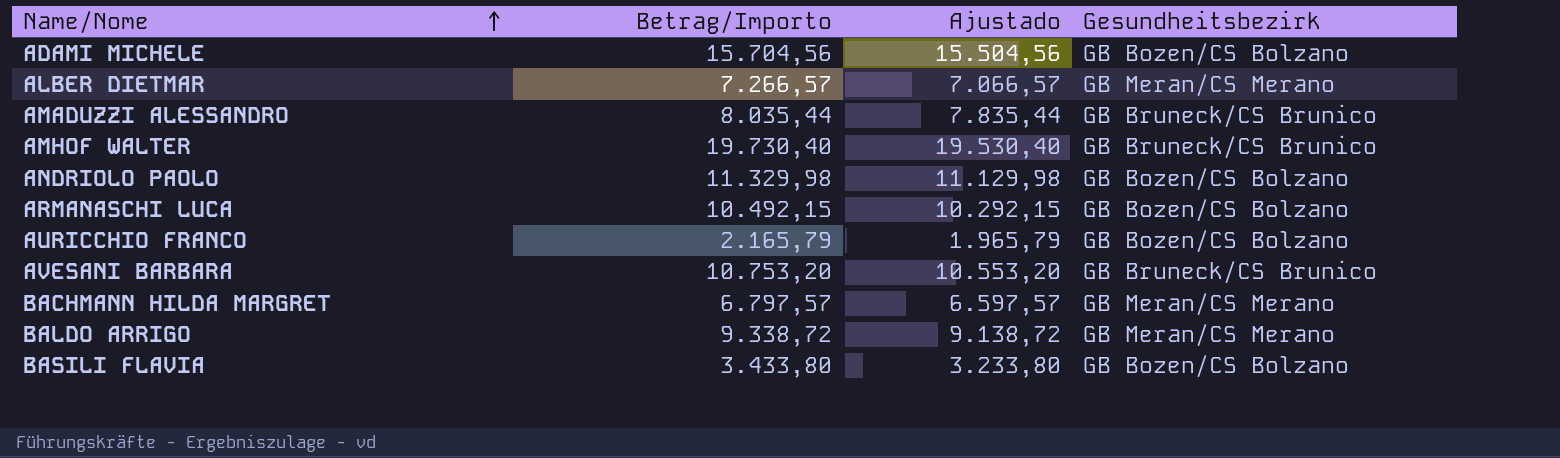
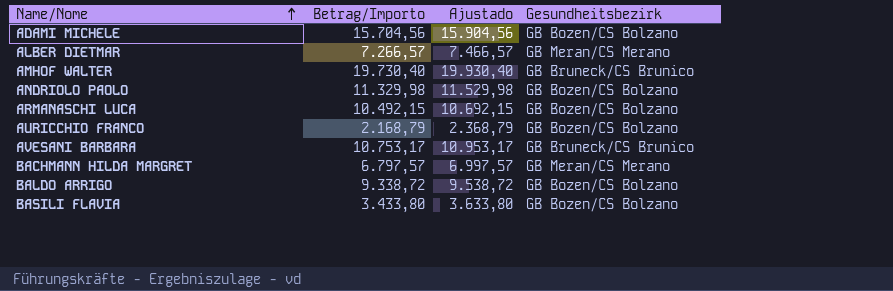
column Ajustado | formula: [Betrag/Importo] - 200 -> [Betrag/Importo] + 200
row AMADUZZI ALESSANDRO: 8.035,44 | 7.835,44 | GB Bruneck/CS Brunico -> none
AURICCHIO FRANCO | Betrag/Importo: 2.165,79 -> 2.168,79
AVESANI BARBARA | Betrag/Importo: 10.753,20 -> 10.753,17
BALDO ARRIGO | Gesundheitsbezirk: GB Meran/CS Merano -> GB Bozen/CS Bolzano

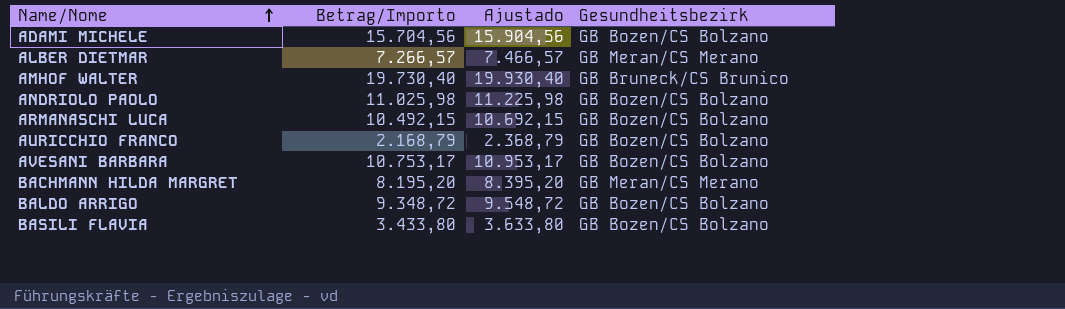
ANDRIOLO PAOLO | Betrag/Importo: 11.329,98 -> 11.025,98
ANDRIOLO PAOLO | Ajustado: 11.529,98 -> 11.225,98
AVESANI BARBARA | Gesundheitsbezirk: GB Bruneck/CS Brunico -> GB Bozen/CS Bolzano
BACHMANN HILDA MARGRET | Betrag/Importo: 6.797,57 -> 8.195,20
BACHMANN HILDA MARGRET | Ajustado: 6.997,57 -> 8.395,20
BALDO ARRIGO | Betrag/Importo: 9.338,72 -> 9.348,72
BALDO ARRIGO | Ajustado: 9.538,72 -> 9.548,72

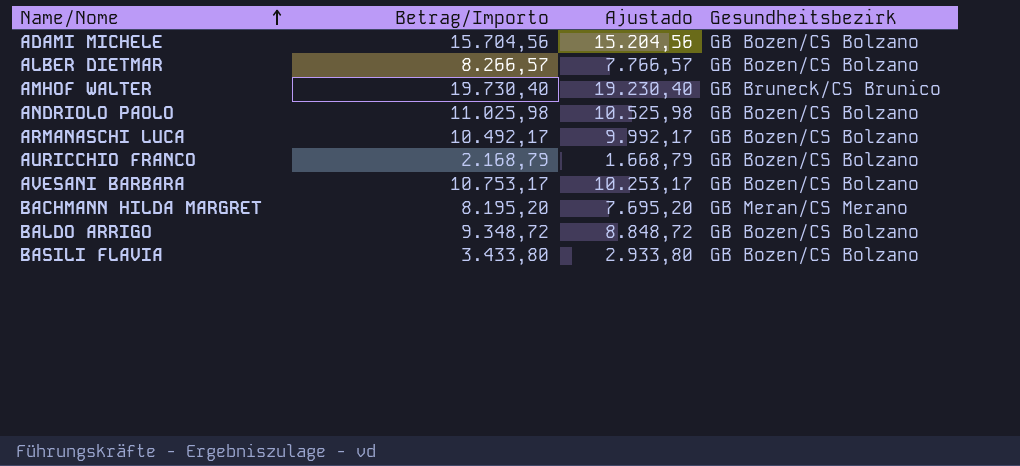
column Ajustado | formula: [Betrag/Importo] + 200 -> [Betrag/Importo] - 500
ALBER DIETMAR | Betrag/Importo: 7.266,57 -> 8.266,57
ALBER DIETMAR | Gesundheitsbezirk: GB Meran/CS Merano -> GB Bozen/CS Bolzano
ARMANASCHI LUCA | Betrag/Importo: 10.492,15 -> 10.492,17

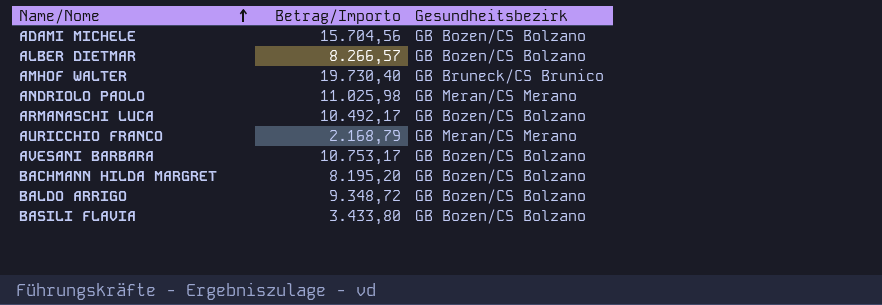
column Ajustado | formula: [Betrag/Importo] - 500 -> none
ANDRIOLO PAOLO | Gesundheitsbezirk: GB Bozen/CS Bolzano -> GB Meran/CS Merano
AURICCHIO FRANCO | Gesundheitsbezirk: GB Bozen/CS Bolzano -> GB Meran/CS Merano
BACHMANN HILDA MARGRET | Gesundheitsbezirk: GB Meran/CS Merano -> GB Bozen/CS Bolzano

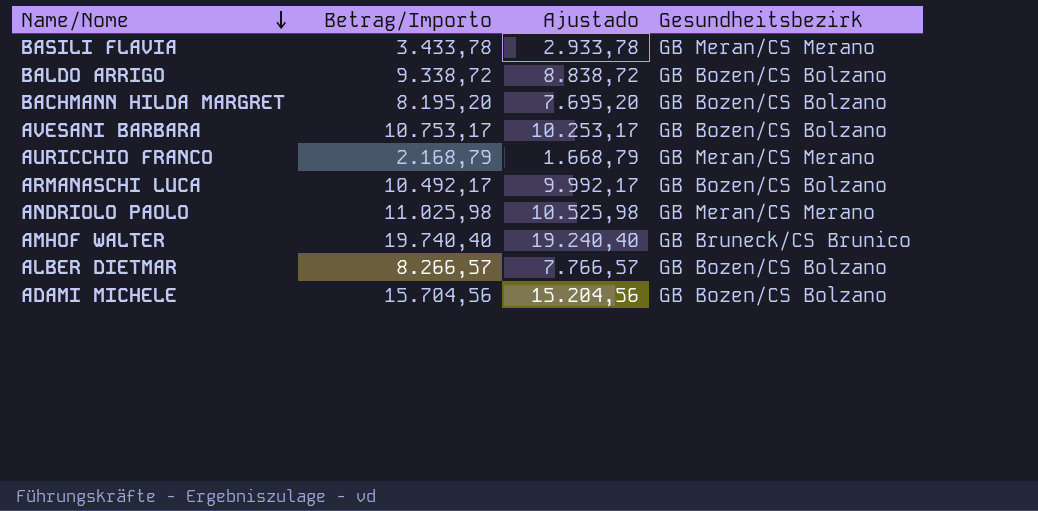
row order: Name/Nome ascending -> Name/Nome descending
column Ajustado | formula: none -> [Betrag/Importo] - 500
BASILI FLAVIA | Betrag/Importo: 3.433,80 -> 3.433,78
BASILI FLAVIA | Gesundheitsbezirk: GB Bozen/CS Bolzano -> GB Meran/CS Merano
BALDO ARRIGO | Betrag/Importo: 9.348,72 -> 9.338,72
AMHOF WALTER | Betrag/Importo: 19.730,40 -> 19.740,40

